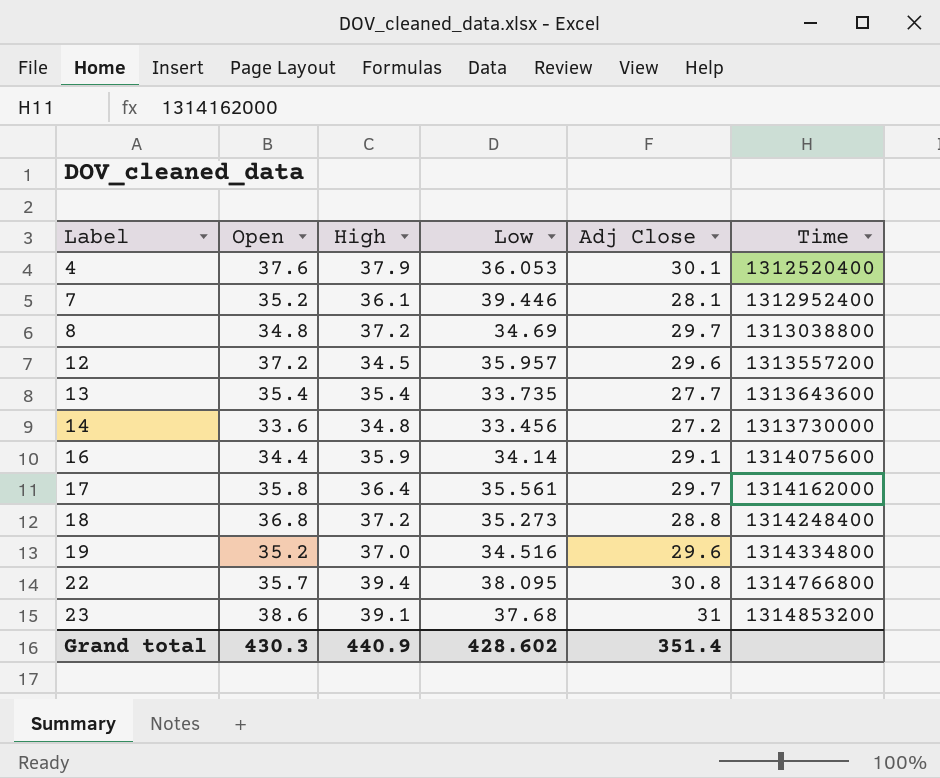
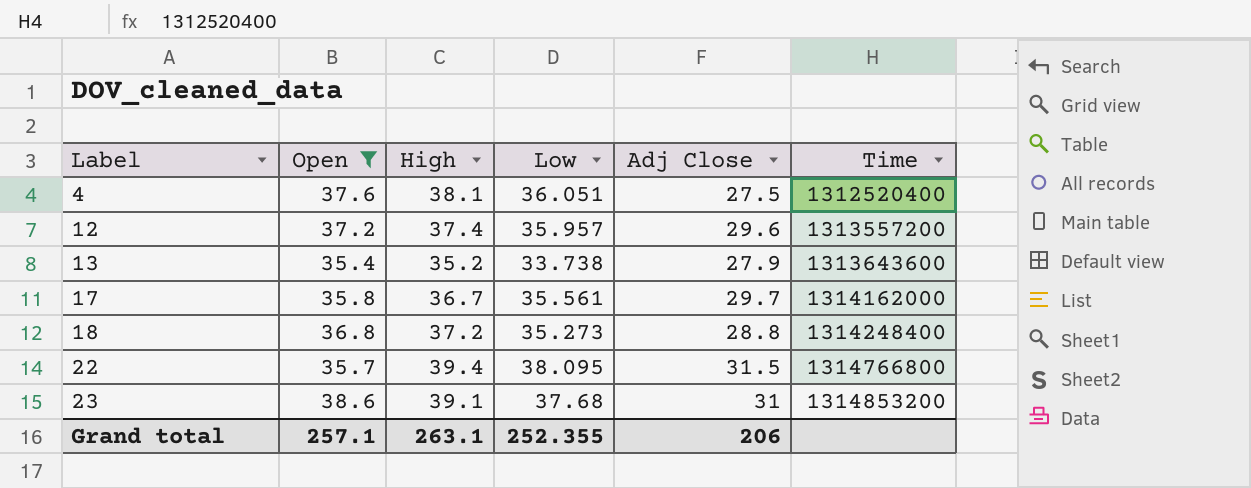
filter: none -> Open >= 35.4
4 | High: 37.9 -> 38.1
4 | Low: 36.053 -> 36.051
4 | Adj Close: 30.1 -> 27.5
12 | High: 34.5 -> 37.4
13 | High: 35.4 -> 35.2
13 | Low: 33.735 -> 33.738
13 | Adj Close: 27.7 -> 27.9
17 | High: 36.4 -> 36.7
22 | Adj Close: 30.8 -> 31.5
Grand total | Open: 430.3 -> 257.1
Grand total | High: 440.9 -> 263.1
Grand total | Low: 428.602 -> 252.355
Grand total | Adj Close: 351.4 -> 206

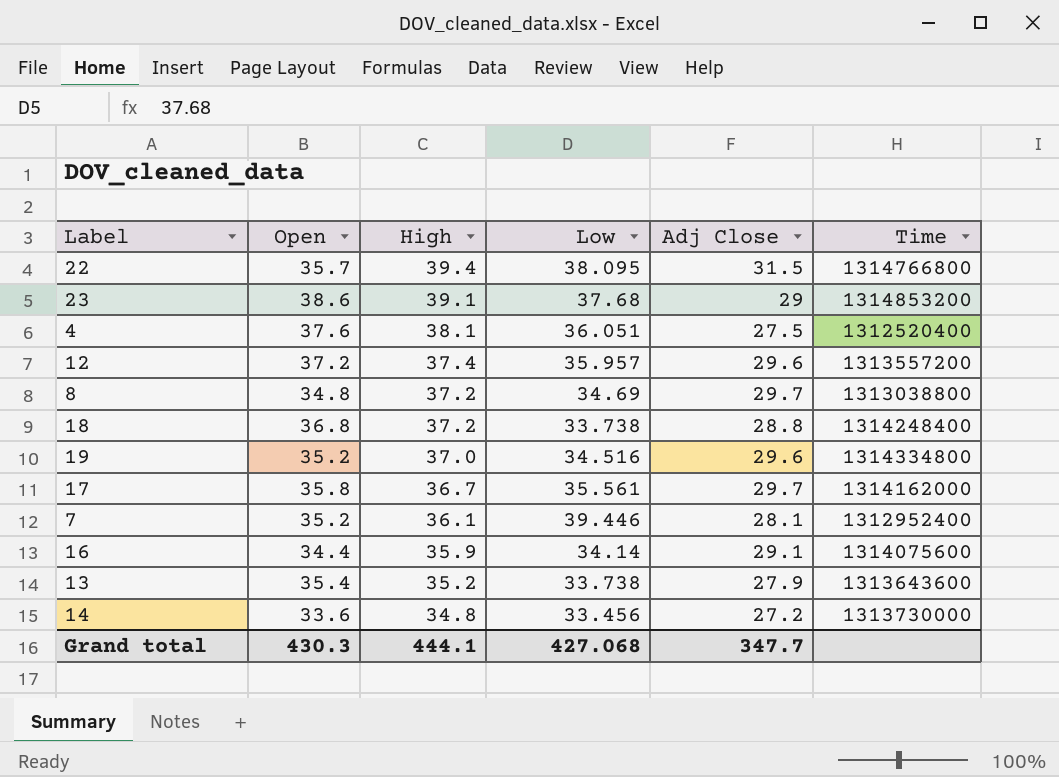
filter: Open >= 35.4 -> none
row order: Label ascending -> High descending
23 | Adj Close: 31 -> 29
18 | Low: 35.273 -> 33.738
Grand total | Open: 257.1 -> 430.3
Grand total | High: 263.1 -> 444.1
Grand total | Low: 252.355 -> 427.068
Grand total | Adj Close: 206 -> 347.7

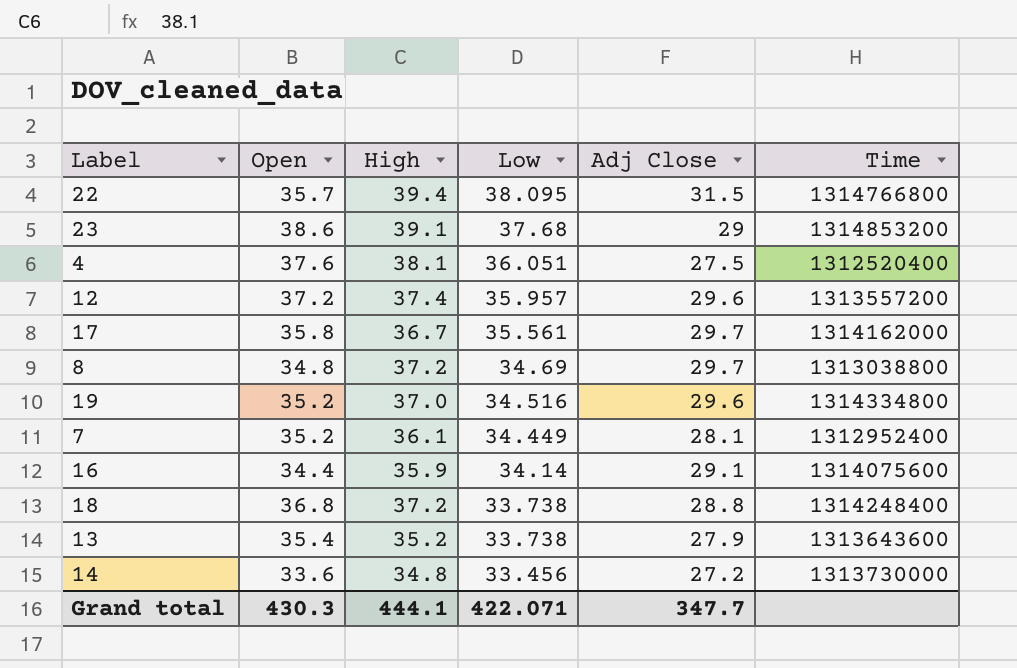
row order: High descending -> Low descending
7 | Low: 39.446 -> 34.449
Grand total | Low: 427.068 -> 422.071

